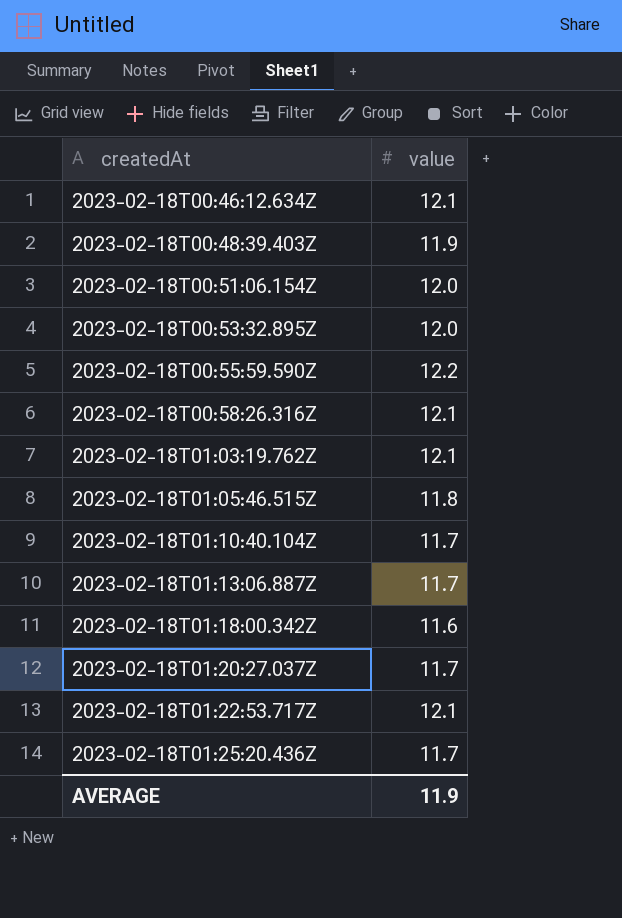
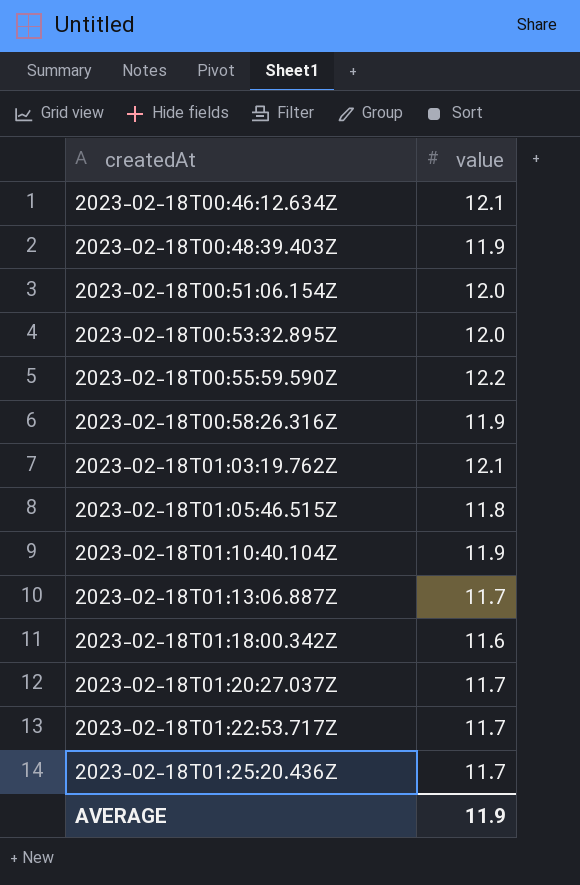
2023-02-18T00:58:26.316Z | value: 12.1 -> 11.9
2023-02-18T01:10:40.104Z | value: 11.7 -> 11.9
2023-02-18T01:22:53.717Z | value: 12.1 -> 11.7

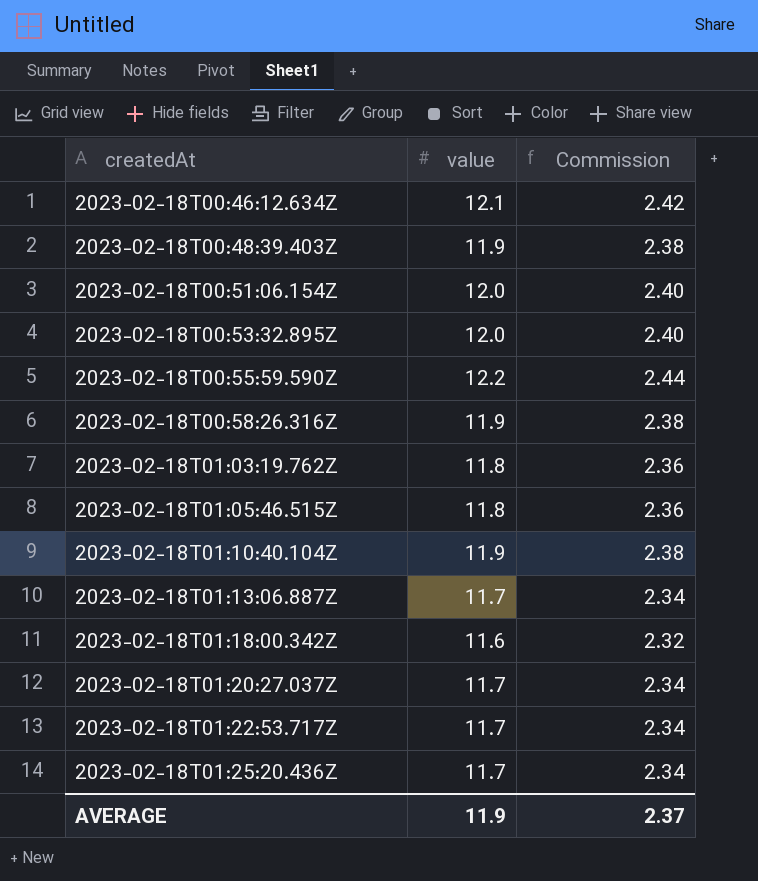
column Commission | formula: none -> [value] * 0.2
2023-02-18T01:03:19.762Z | value: 12.1 -> 11.8

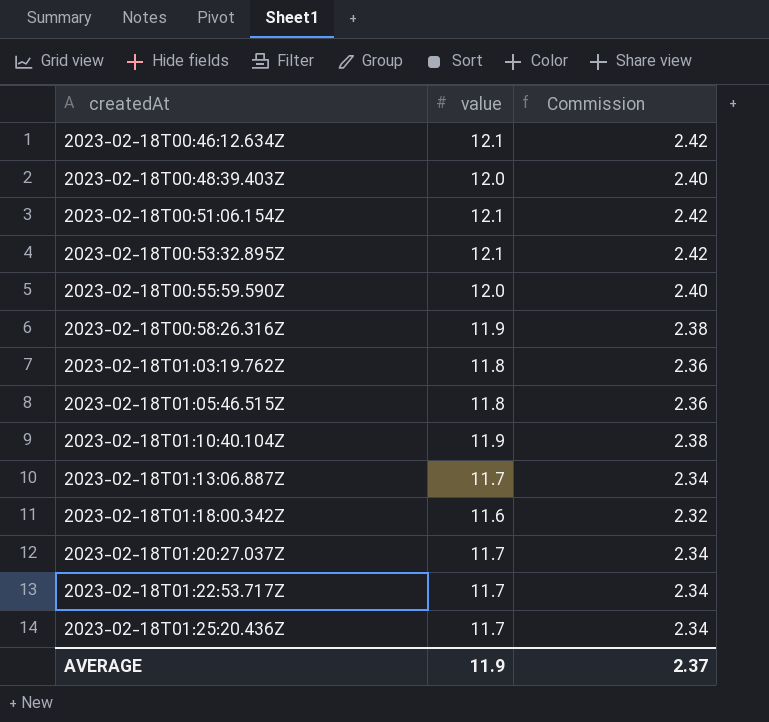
2023-02-18T00:48:39.403Z | value: 11.9 -> 12.0
2023-02-18T00:48:39.403Z | Commission: 2.38 -> 2.40
2023-02-18T00:51:06.154Z | value: 12.0 -> 12.1
2023-02-18T00:51:06.154Z | Commission: 2.40 -> 2.42
2023-02-18T00:53:32.895Z | value: 12.0 -> 12.1
2023-02-18T00:53:32.895Z | Commission: 2.40 -> 2.42
2023-02-18T00:55:59.590Z | value: 12.2 -> 12.0
2023-02-18T00:55:59.590Z | Commission: 2.44 -> 2.40

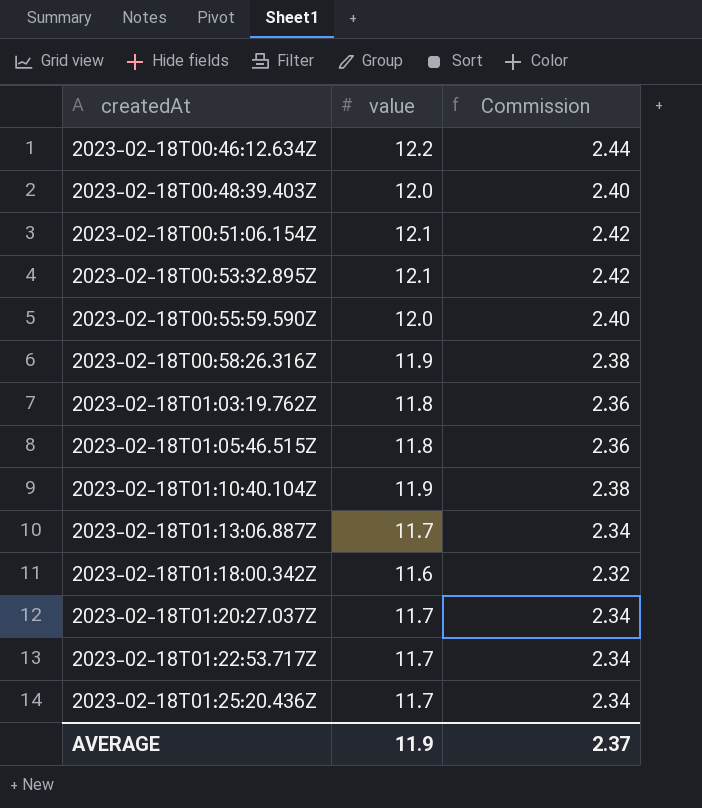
2023-02-18T00:46:12.634Z | value: 12.1 -> 12.2
2023-02-18T00:46:12.634Z | Commission: 2.42 -> 2.44

